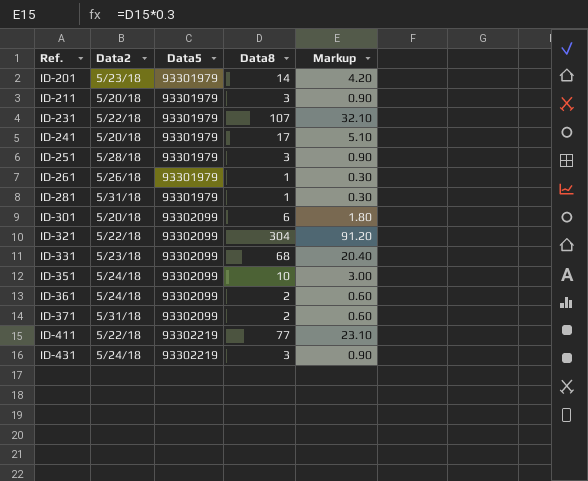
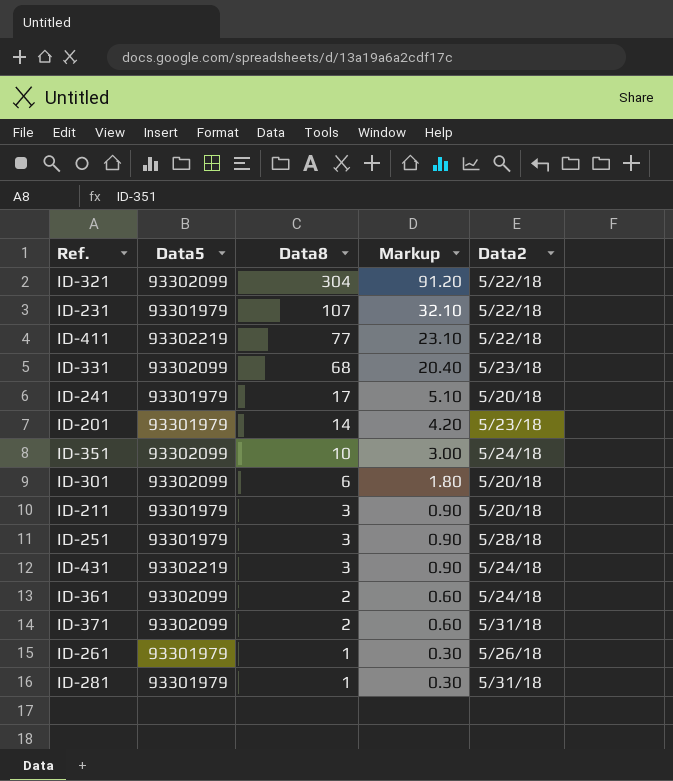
row order: Ref. ascending -> Data8 descending
column Data2 | position: 2 -> 5

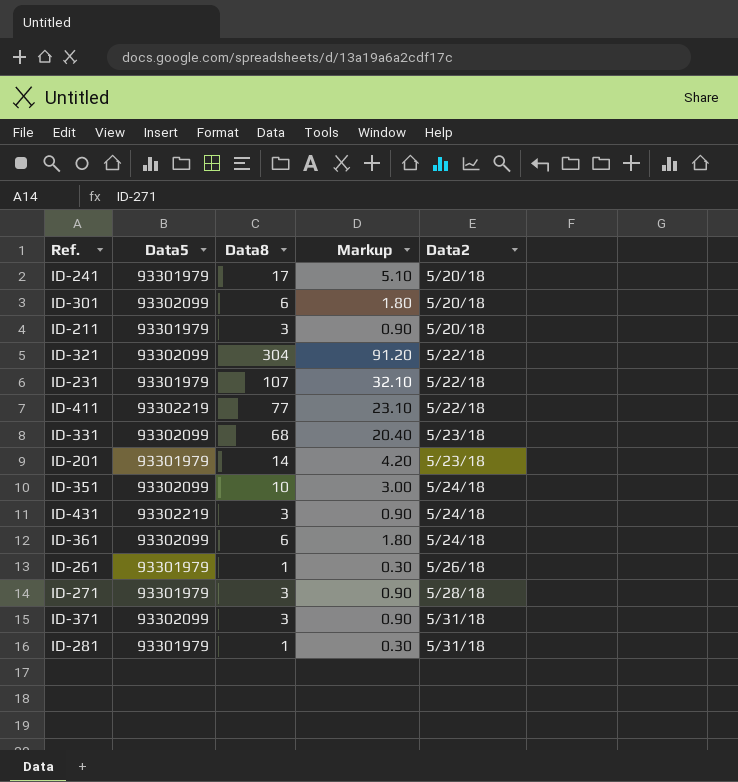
row order: Data8 descending -> Data2 ascending
row ID-251: 93301979 | 3 | 0.90 | 5/28/18 -> none
ID-361 | Data8: 2 -> 6
ID-361 | Markup: 0.60 -> 1.80
row ID-271: none -> 93301979 | 3 | 0.90 | 5/28/18
ID-371 | Data8: 2 -> 3
ID-371 | Markup: 0.60 -> 0.90

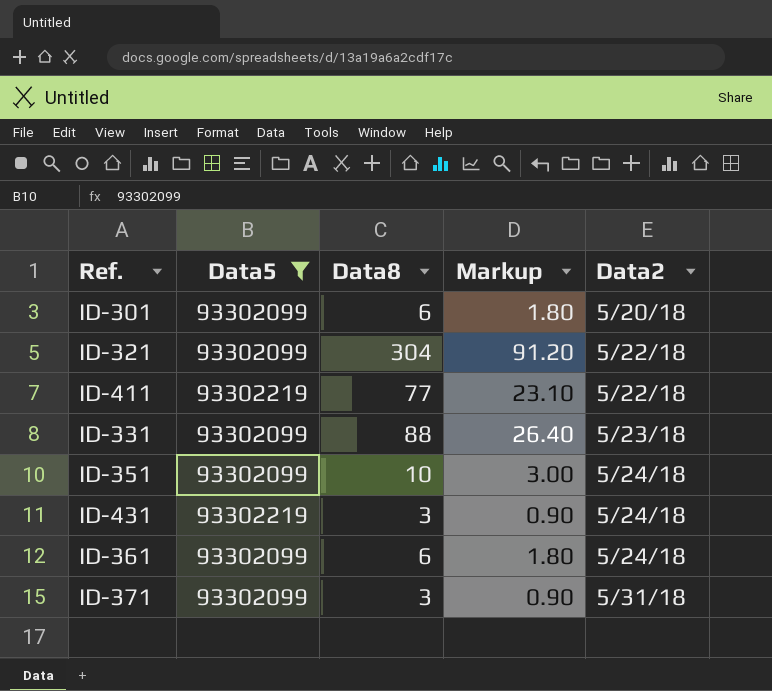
filter: none -> Data5 != 93301979
ID-331 | Data8: 68 -> 88
ID-331 | Markup: 20.40 -> 26.40

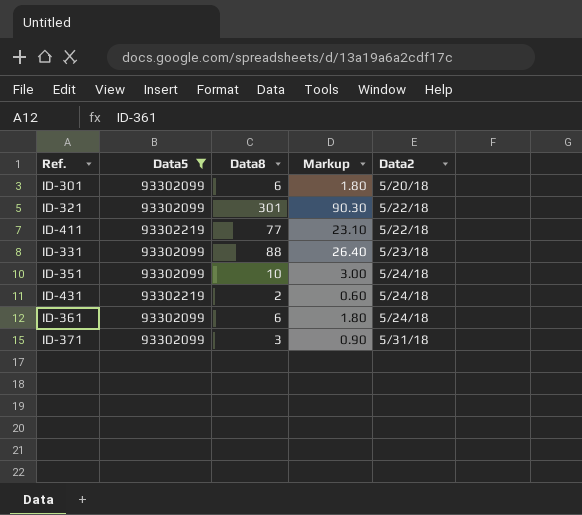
ID-321 | Data8: 304 -> 301
ID-321 | Markup: 91.20 -> 90.30
ID-431 | Data8: 3 -> 2
ID-431 | Markup: 0.90 -> 0.60

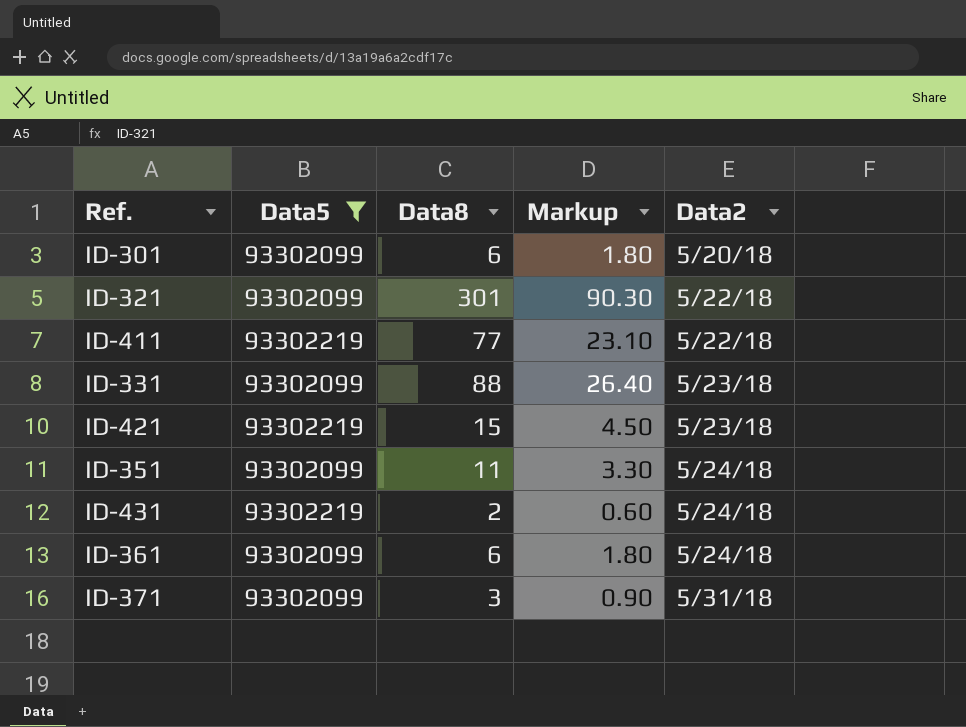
row ID-421: none -> 93302219 | 15 | 4.50 | 5/23/18
ID-351 | Data8: 10 -> 11
ID-351 | Markup: 3.00 -> 3.30

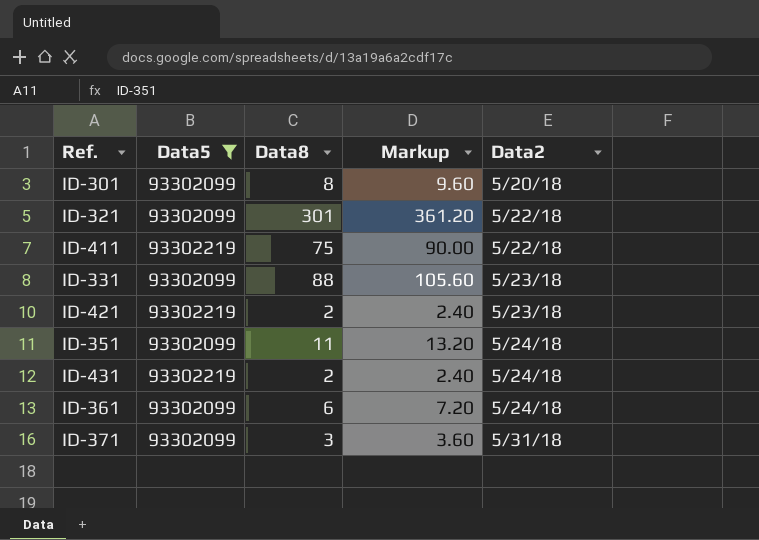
column Markup | formula: [Data8] * 0.3 -> [Data8] * 1.2
ID-301 | Data8: 6 -> 8
ID-411 | Data8: 77 -> 75
ID-421 | Data8: 15 -> 2

